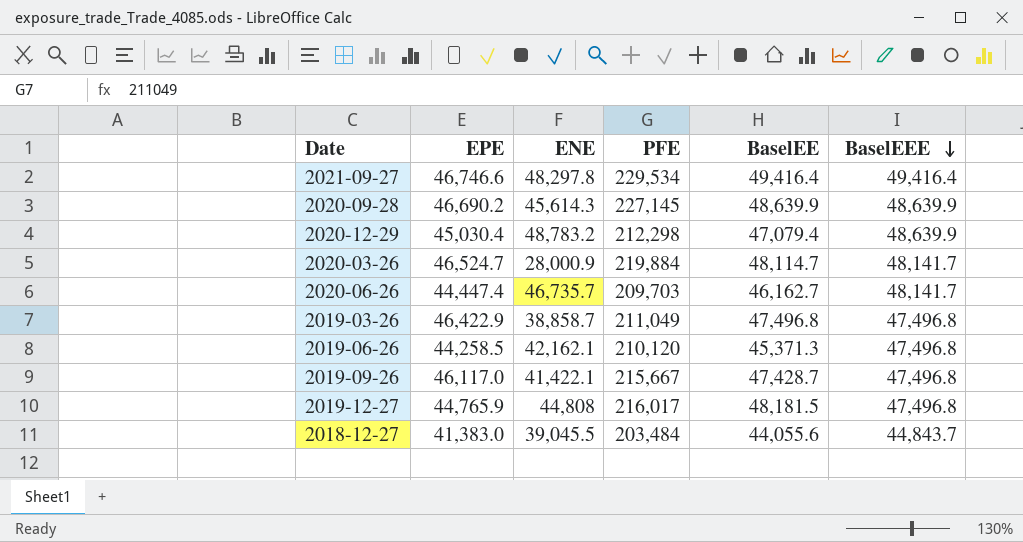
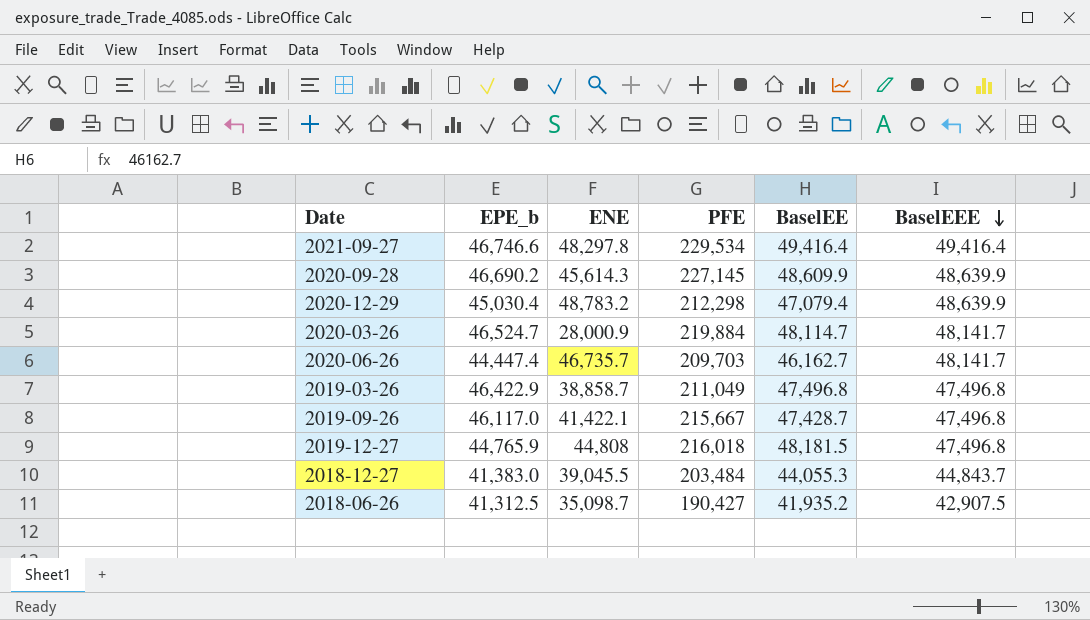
column name: EPE -> EPE_b
row 2019-06-26: 44,258.5 | 42,162.1 | 210,120 | 45,371.3 | 47,496.8 -> none
2020-09-28 | BaselEE: 48,639.9 -> 48,609.9
2019-12-27 | PFE: 216,017 -> 216,018
2018-12-27 | BaselEE: 44,055.6 -> 44,055.3
row 2018-06-26: none -> 41,312.5 | 35,098.7 | 190,427 | 41,935.2 | 42,907.5

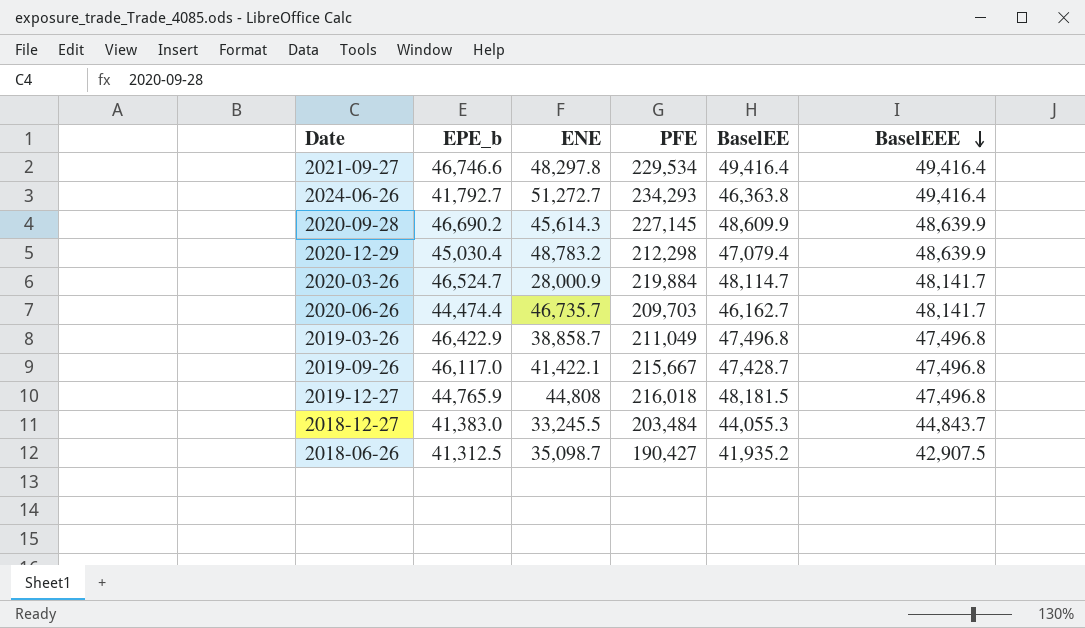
row 2024-06-26: none -> 41,792.7 | 51,272.7 | 234,293 | 46,363.8 | 49,416.4
2020-06-26 | EPE_b: 44,447.4 -> 44,474.4
2018-12-27 | ENE: 39,045.5 -> 33,245.5

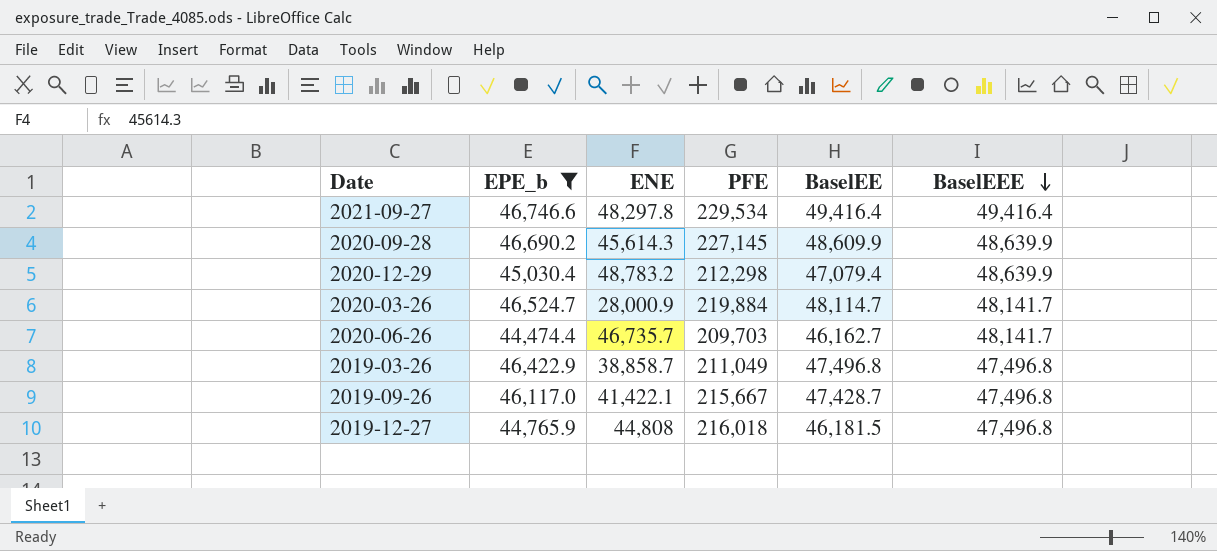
filter: none -> EPE_b >= 44,474.4
2019-12-27 | BaselEE: 48,181.5 -> 46,181.5

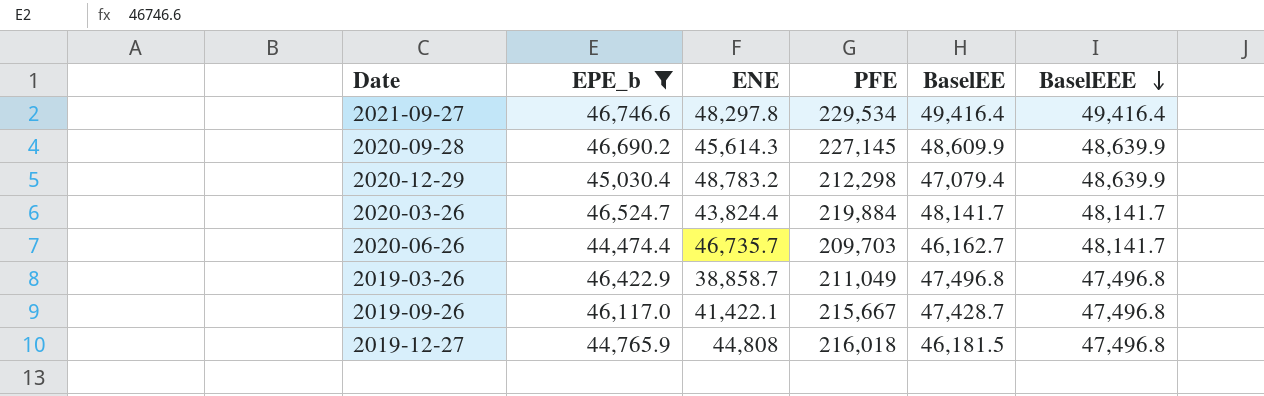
2020-03-26 | ENE: 28,000.9 -> 43,824.4
2020-03-26 | BaselEE: 48,114.7 -> 48,141.7

